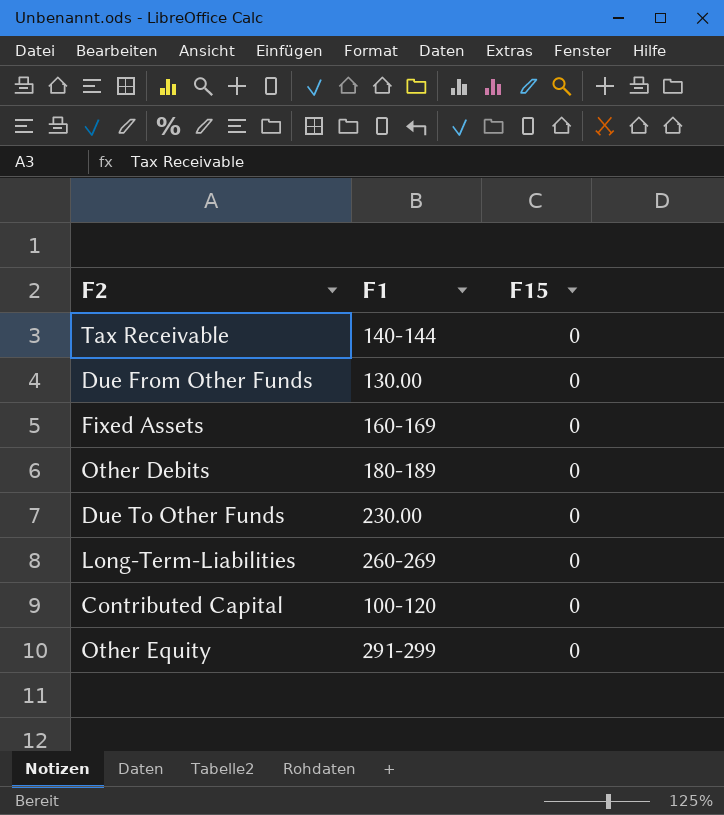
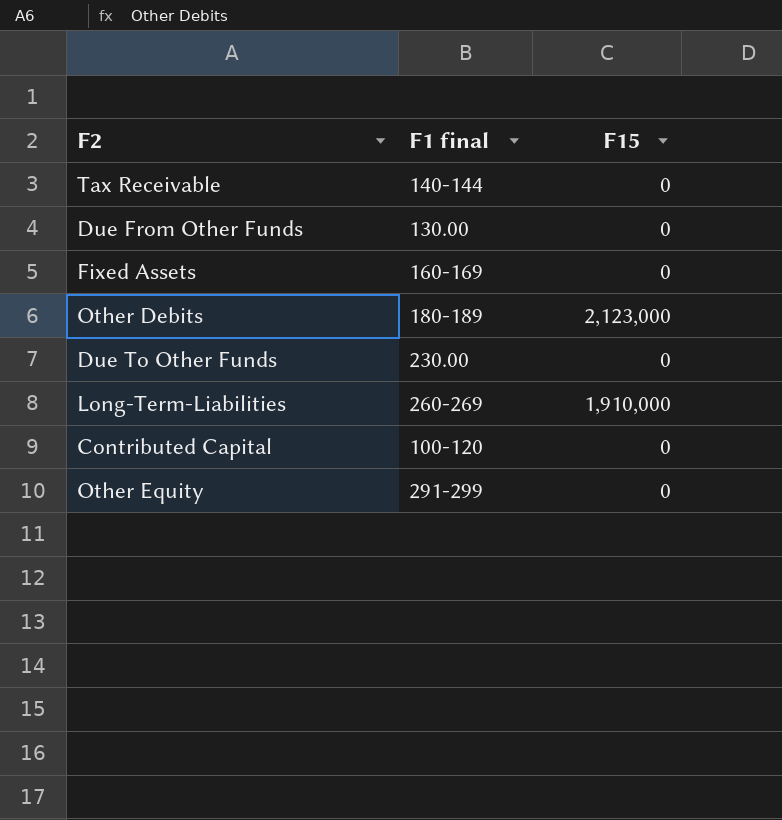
column name: F1 -> F1 final
Other Debits | F15: 0 -> 2,123,000
Long-Term-Liabilities | F15: 0 -> 1,910,000

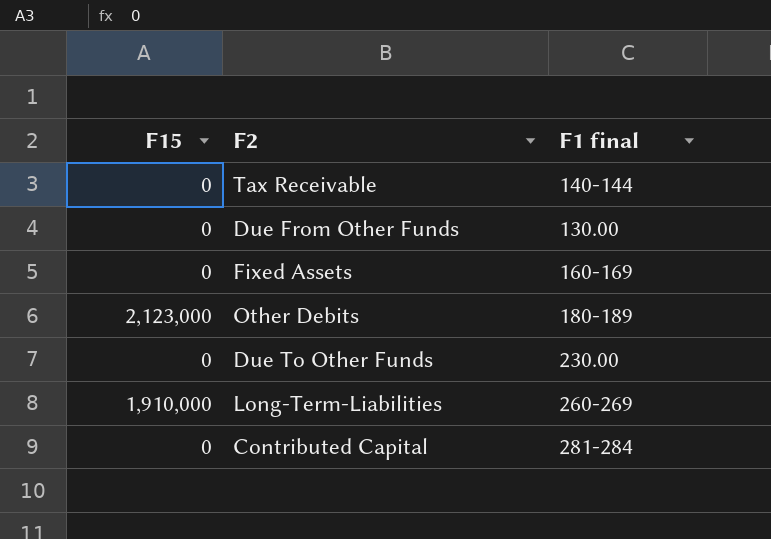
column F15 | position: 3 -> 1
row Other Equity: 291-299 | 0 -> none
Contributed Capital | F1 final: 100-120 -> 281-284

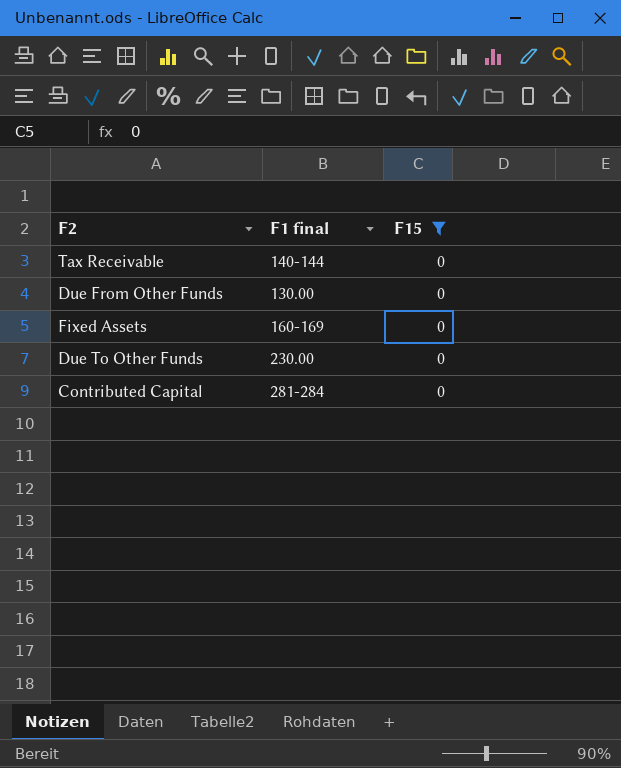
filter: none -> F15 = 0
column F15 | position: 1 -> 3

